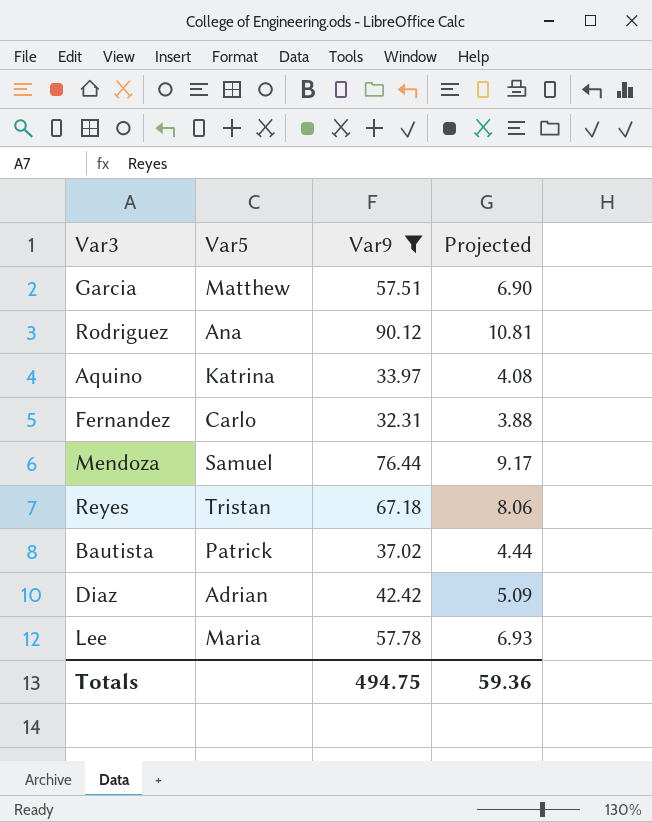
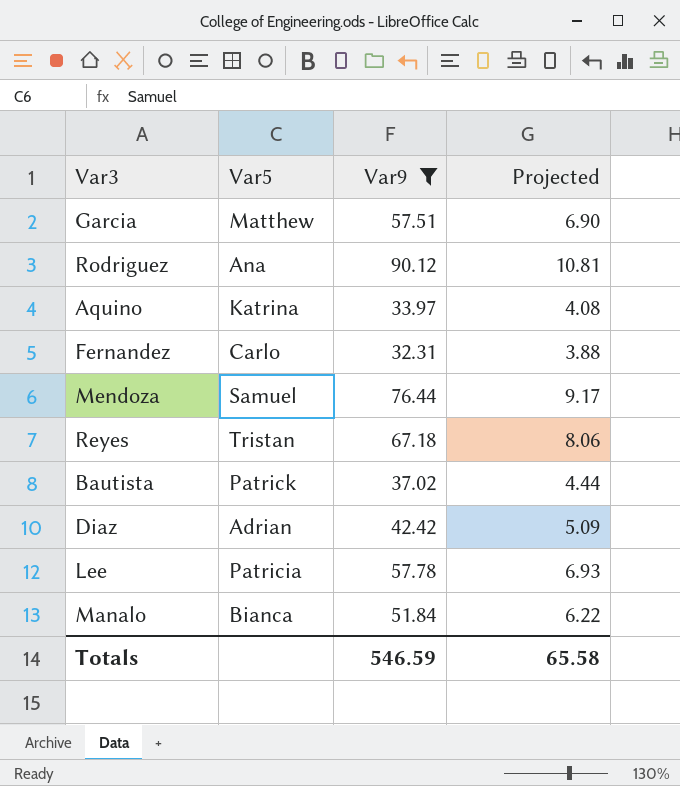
Lee | Var5: Maria -> Patricia
row Manalo: none -> Bianca | 51.84 | 6.22
Totals | Var9: 494.75 -> 546.59
Totals | Projected: 59.36 -> 65.58

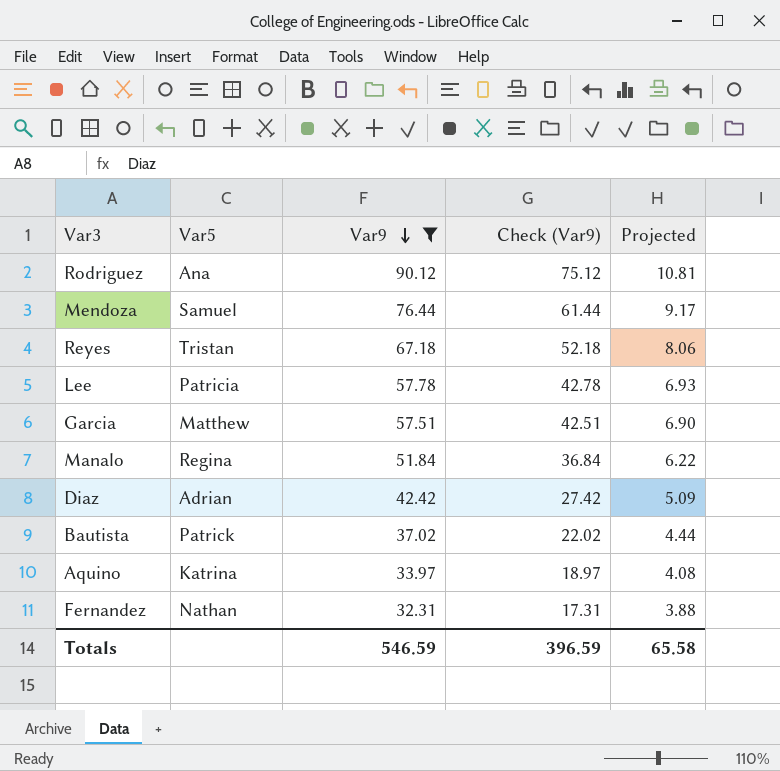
row order: none -> Var9 descending
column Check (Var9) | formula: none -> [Var9] - 15
Manalo | Var5: Bianca -> Regina
Fernandez | Var5: Carlo -> Nathan

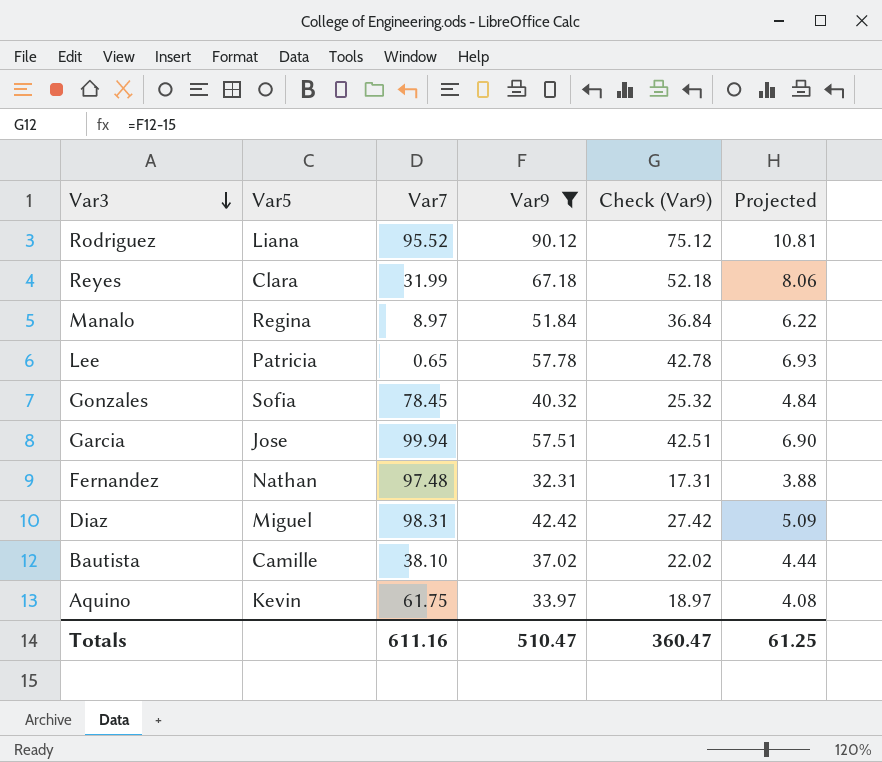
row order: Var9 descending -> Var3 descending
column Var7 | position: none -> 3
row Mendoza: Samuel | 76.44 | 61.44 | 9.17 -> none
Rodriguez | Var5: Ana -> Liana
Reyes | Var5: Tristan -> Clara
row Gonzales: none -> Sofia | 78.45 | 40.32 | 25.32 | 4.84
Garcia | Var5: Matthew -> Jose
Diaz | Var5: Adrian -> Miguel
Bautista | Var5: Patrick -> Camille
Aquino | Var5: Katrina -> Kevin
Totals | Var9: 546.59 -> 510.47
Totals | Check (Var9): 396.59 -> 360.47
Totals | Projected: 65.58 -> 61.25

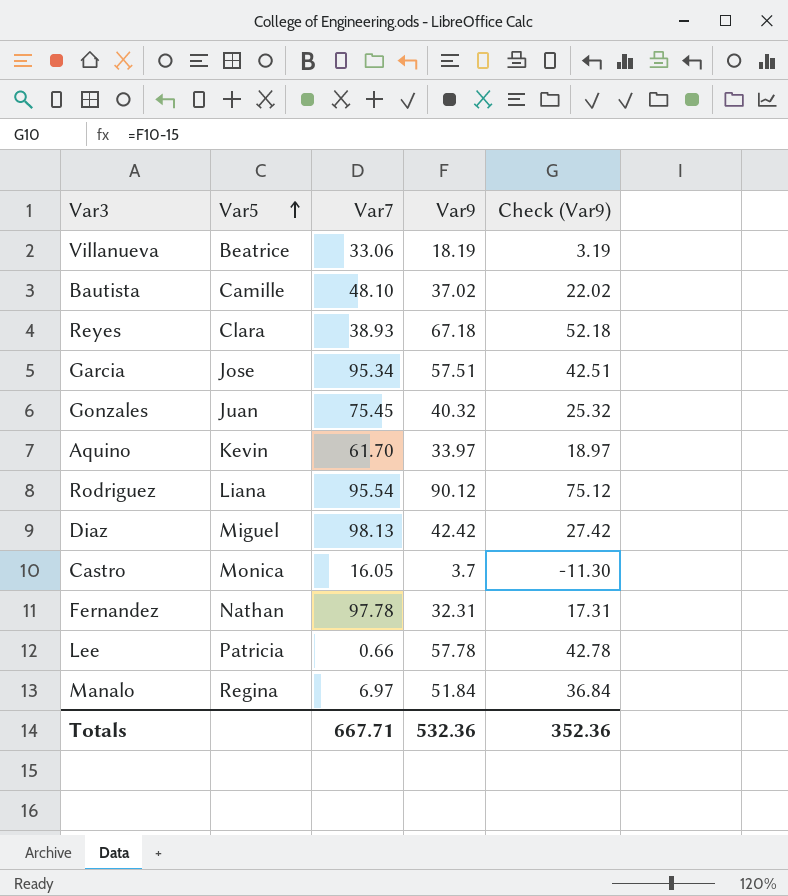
filter: Var9 >= 32.31 -> none
row order: Var3 descending -> Var5 ascending
column Projected | formula: [Var9] * 0.12 -> none
Bautista | Var7: 38.10 -> 48.10
Reyes | Var7: 31.99 -> 38.93
Garcia | Var7: 99.94 -> 95.34
Gonzales | Var5: Sofia -> Juan
Gonzales | Var7: 78.45 -> 75.45
Aquino | Var7: 61.75 -> 61.70
Rodriguez | Var7: 95.52 -> 95.54
Diaz | Var7: 98.31 -> 98.13
Fernandez | Var7: 97.48 -> 97.78
Lee | Var7: 0.65 -> 0.66
Manalo | Var7: 8.97 -> 6.97
Totals | Var7: 611.16 -> 667.71
Totals | Var9: 510.47 -> 532.36
Totals | Check (Var9): 360.47 -> 352.36

